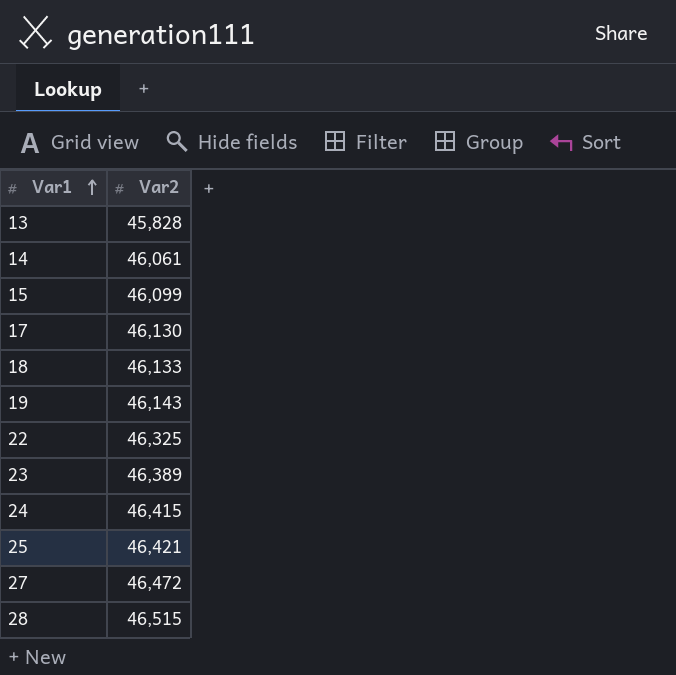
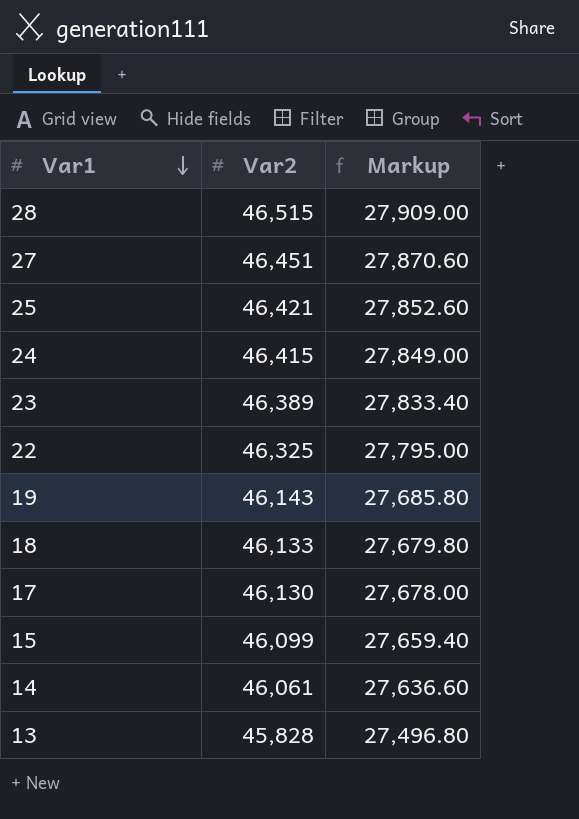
row order: Var1 ascending -> Var1 descending
column Markup | formula: none -> [Var2] * 0.6
27 | Var2: 46,472 -> 46,451

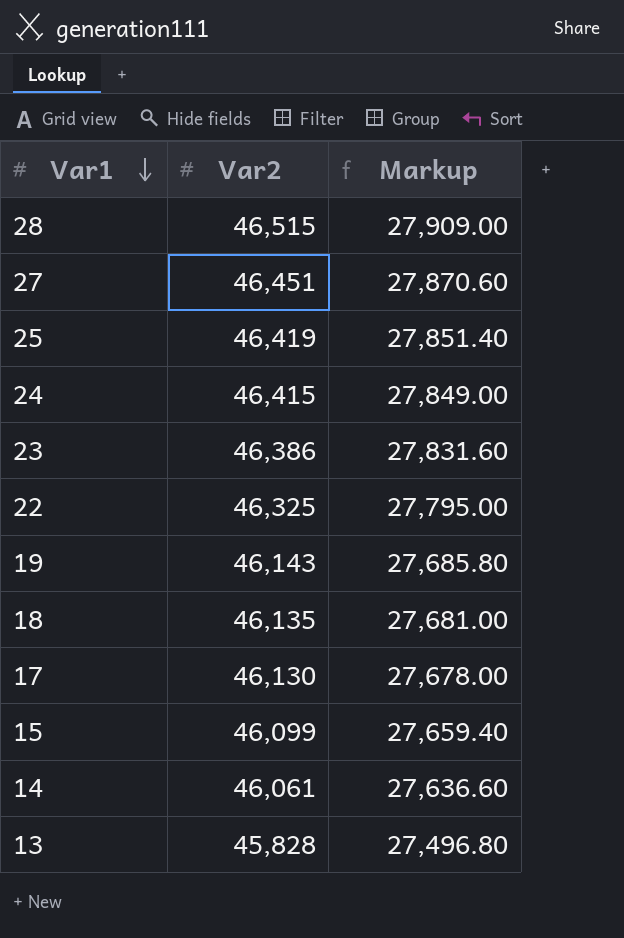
25 | Var2: 46,421 -> 46,419
25 | Markup: 27,852.60 -> 27,851.40
23 | Var2: 46,389 -> 46,386
23 | Markup: 27,833.40 -> 27,831.60
18 | Var2: 46,133 -> 46,135
18 | Markup: 27,679.80 -> 27,681.00

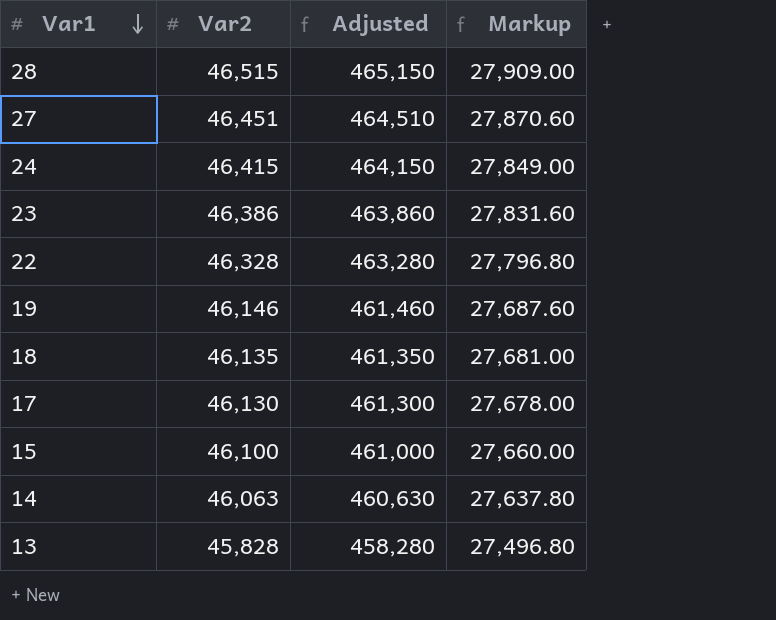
column Adjusted | formula: none -> [Var2] * 10
row 25: 46,419 | 27,851.40 -> none
22 | Var2: 46,325 -> 46,328
22 | Markup: 27,795.00 -> 27,796.80
19 | Var2: 46,143 -> 46,146
19 | Markup: 27,685.80 -> 27,687.60
15 | Var2: 46,099 -> 46,100
15 | Markup: 27,659.40 -> 27,660.00
14 | Var2: 46,061 -> 46,063
14 | Markup: 27,636.60 -> 27,637.80

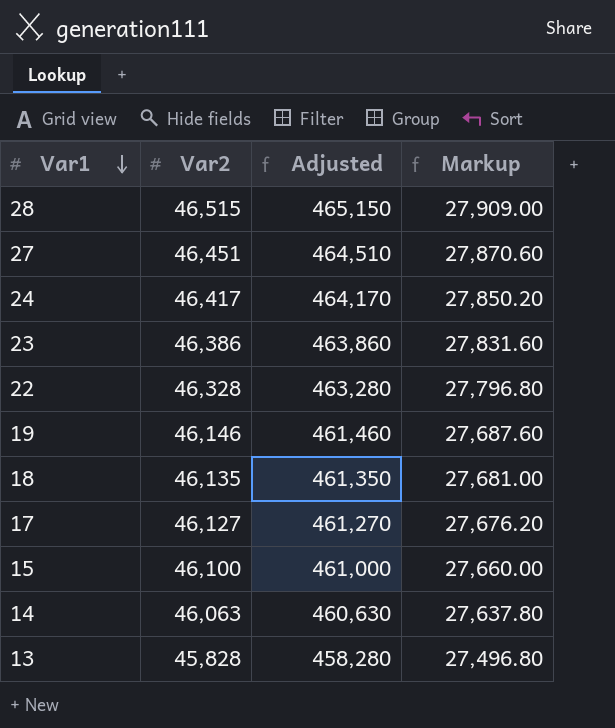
24 | Var2: 46,415 -> 46,417
24 | Adjusted: 464,150 -> 464,170
24 | Markup: 27,849.00 -> 27,850.20
17 | Var2: 46,130 -> 46,127
17 | Adjusted: 461,300 -> 461,270
17 | Markup: 27,678.00 -> 27,676.20

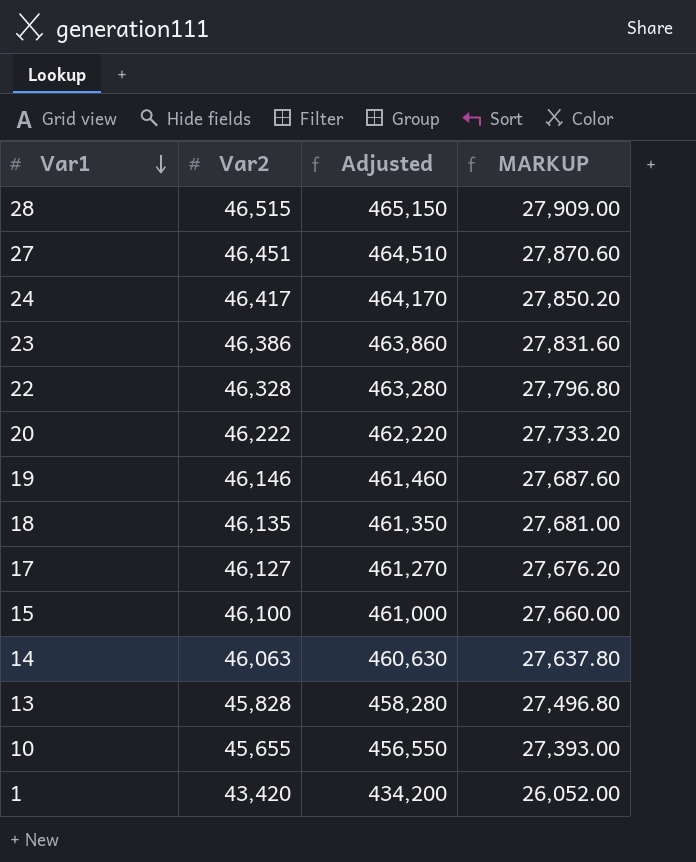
column name: Markup -> MARKUP
row 20: none -> 46,222 | 462,220 | 27,733.20
row 10: none -> 45,655 | 456,550 | 27,393.00
row 1: none -> 43,420 | 434,200 | 26,052.00

